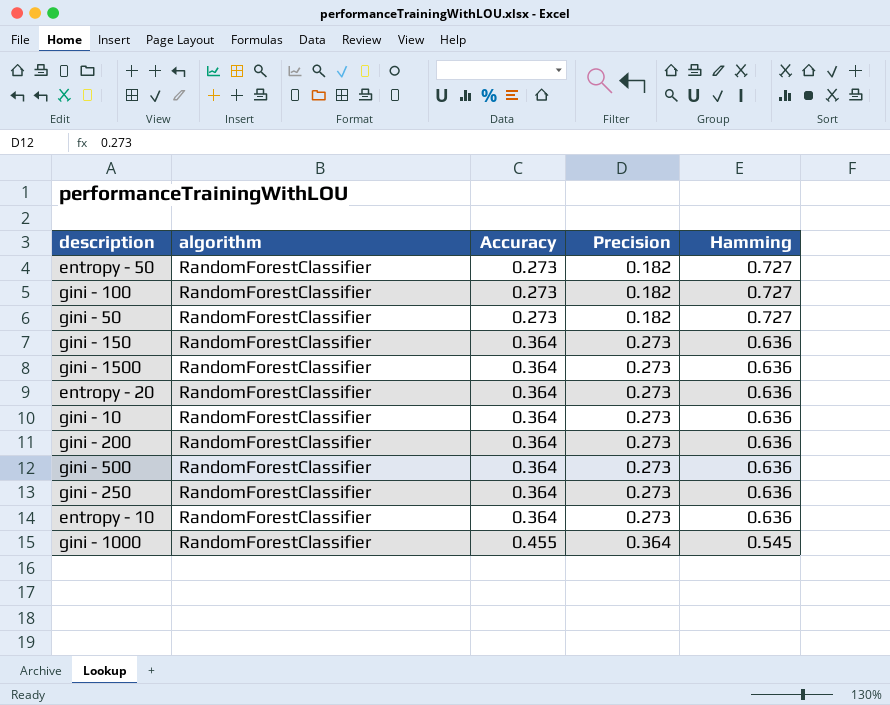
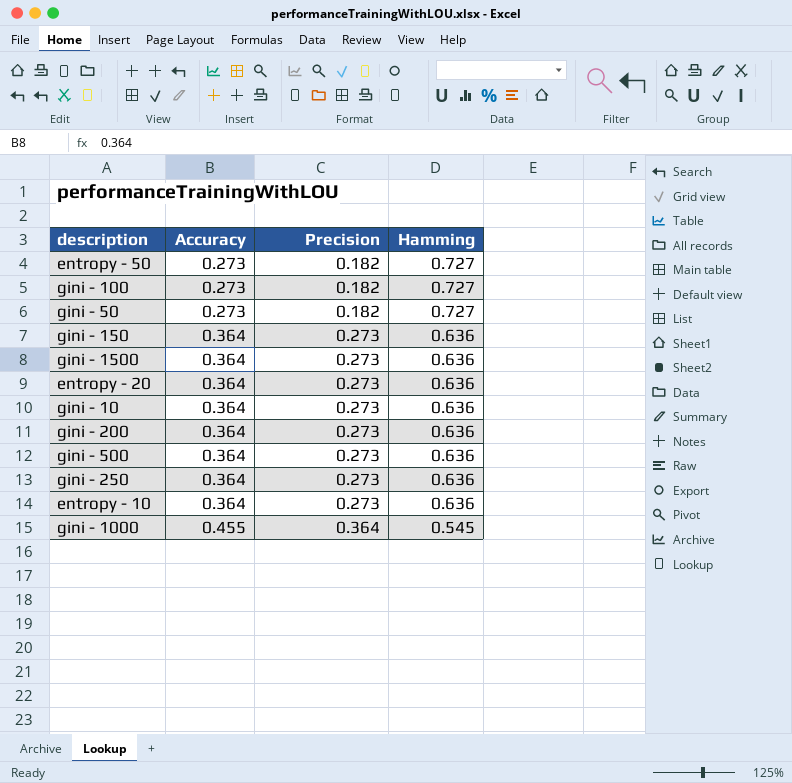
column algorithm | position: 2 -> none

